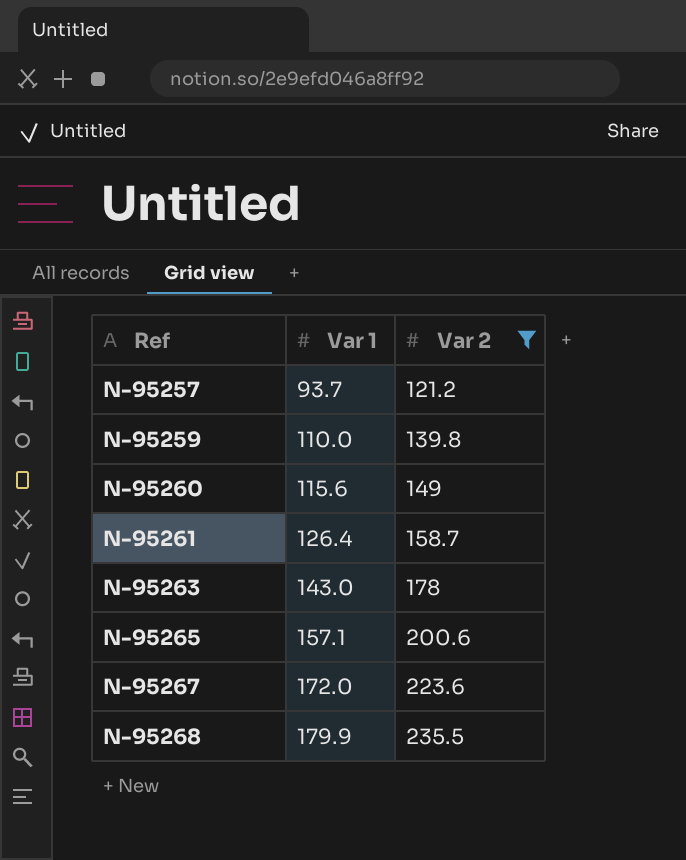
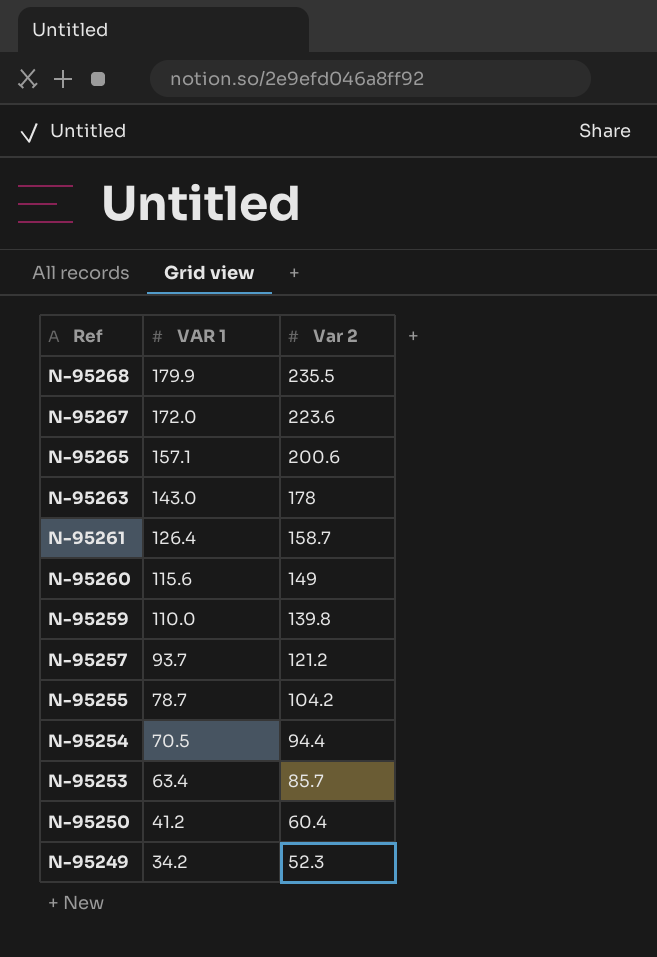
filter: Var 2 >= 121.2 -> none
row order: Ref ascending -> Ref descending
column name: Var 1 -> VAR 1

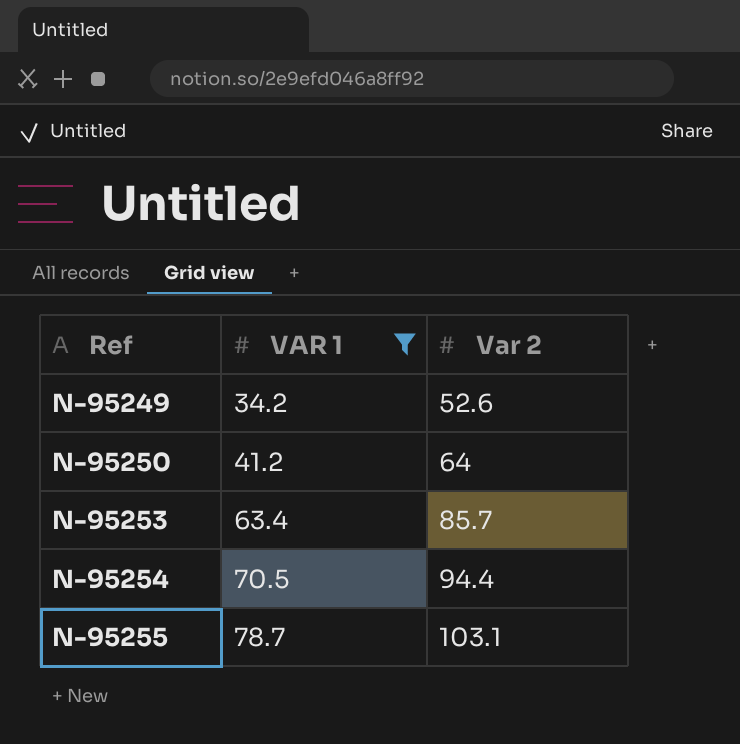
filter: none -> VAR 1 <= 78.7
row order: Ref descending -> Ref ascending
N-95249 | Var 2: 52.3 -> 52.6
N-95250 | Var 2: 60.4 -> 64
N-95255 | Var 2: 104.2 -> 103.1

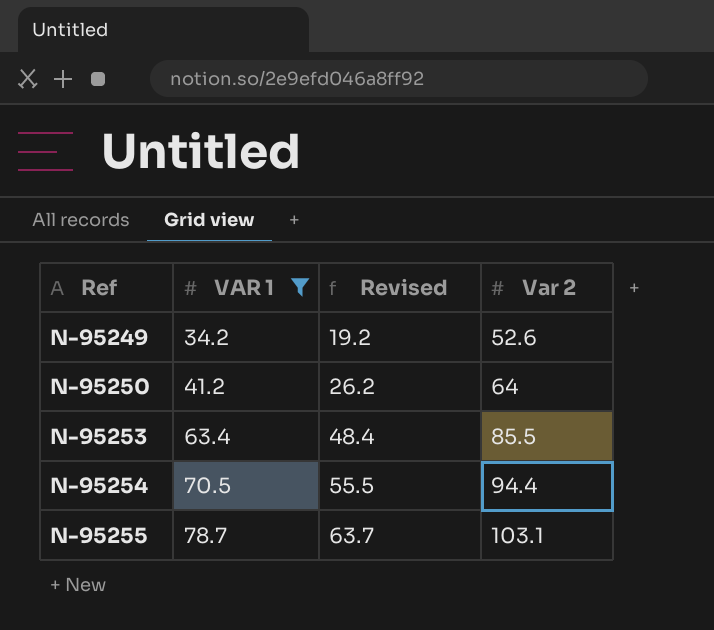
column Revised | formula: none -> [VAR 1] - 15
N-95253 | Var 2: 85.7 -> 85.5

